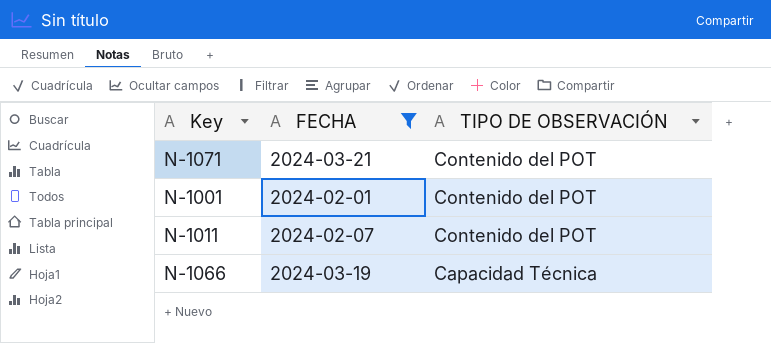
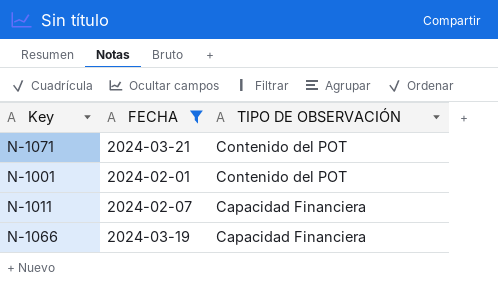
N-1011 | TIPO DE OBSERVACIÓN: Contenido del POT -> Capacidad Financiera
N-1066 | TIPO DE OBSERVACIÓN: Capacidad Técnica -> Capacidad Financiera

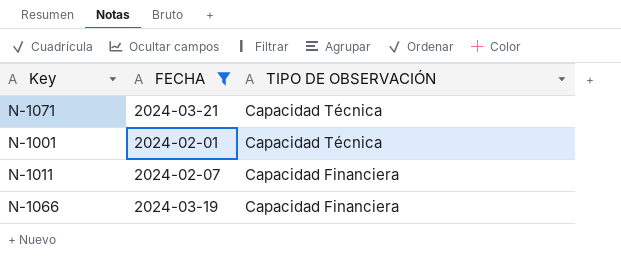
N-1071 | TIPO DE OBSERVACIÓN: Contenido del POT -> Capacidad Técnica
N-1001 | TIPO DE OBSERVACIÓN: Contenido del POT -> Capacidad Técnica

